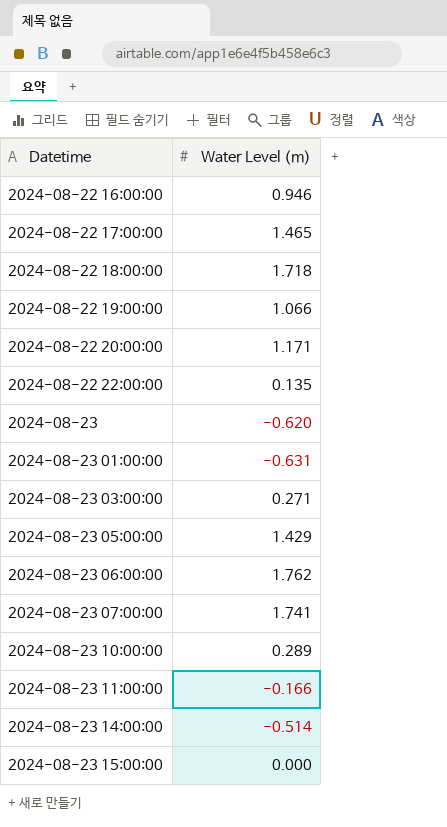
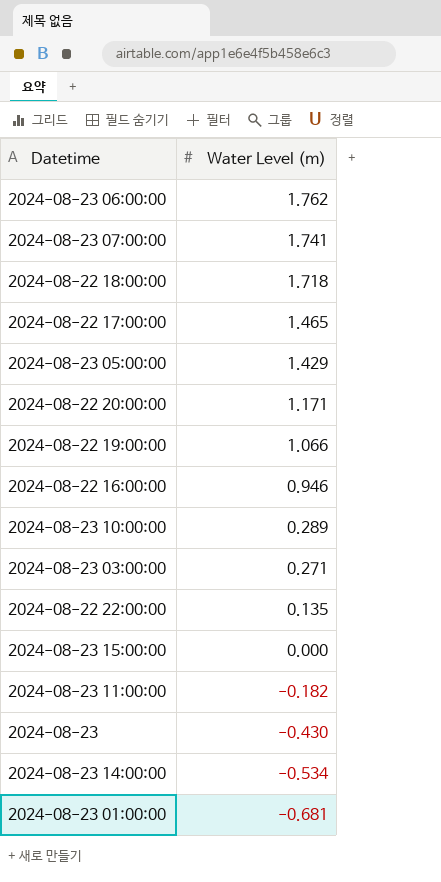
row order: Datetime ascending -> Water Level (m) descending
2024-08-23 11:00:00 | Water Level (m): -0.166 -> -0.182
2024-08-23 | Water Level (m): -0.620 -> -0.430
2024-08-23 14:00:00 | Water Level (m): -0.514 -> -0.534
2024-08-23 01:00:00 | Water Level (m): -0.631 -> -0.681

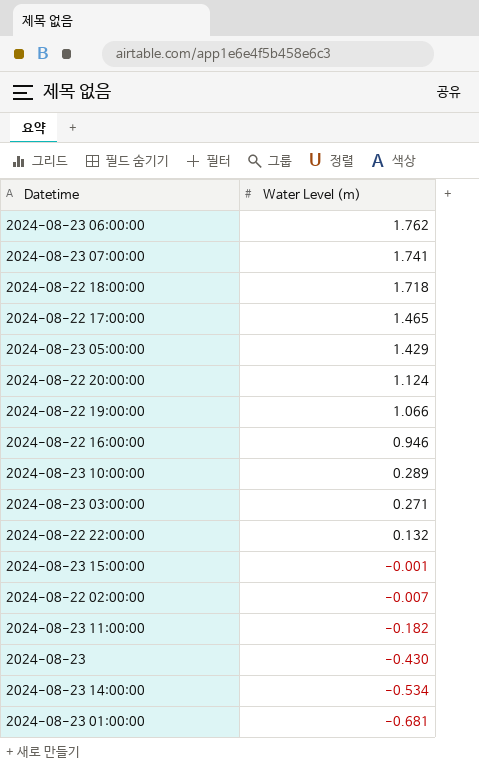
2024-08-22 20:00:00 | Water Level (m): 1.171 -> 1.124
2024-08-22 22:00:00 | Water Level (m): 0.135 -> 0.132
2024-08-23 15:00:00 | Water Level (m): 0.000 -> -0.001
row 2024-08-22 02:00:00: none -> -0.007

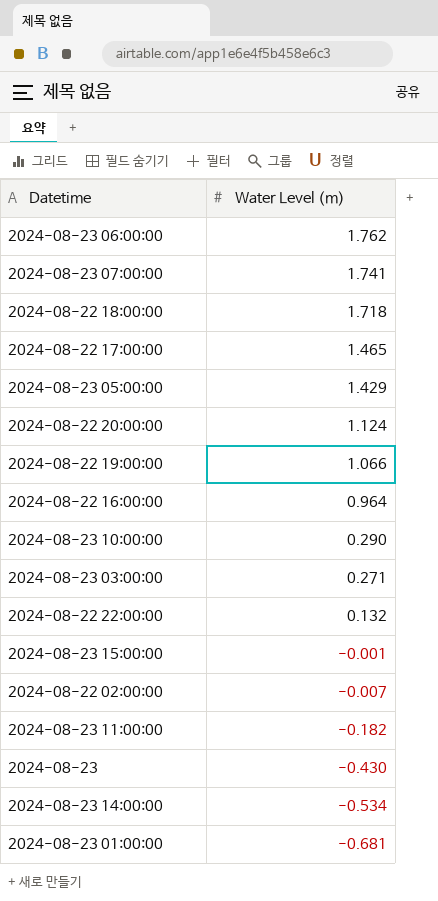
2024-08-22 16:00:00 | Water Level (m): 0.946 -> 0.964
2024-08-23 10:00:00 | Water Level (m): 0.289 -> 0.290

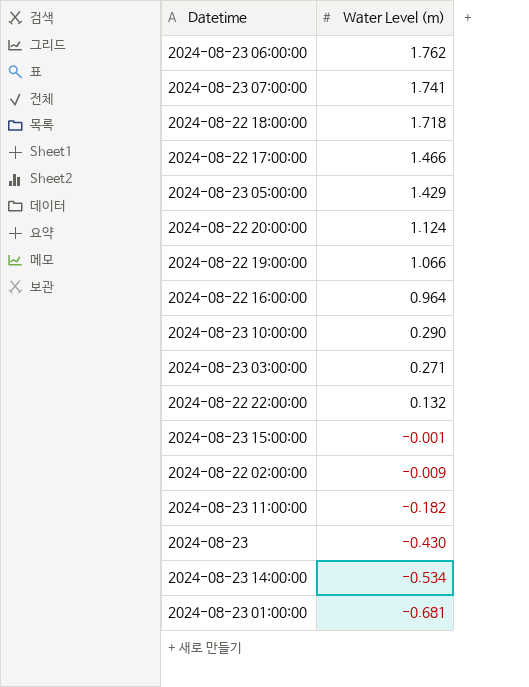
2024-08-22 17:00:00 | Water Level (m): 1.465 -> 1.466
2024-08-22 02:00:00 | Water Level (m): -0.007 -> -0.009

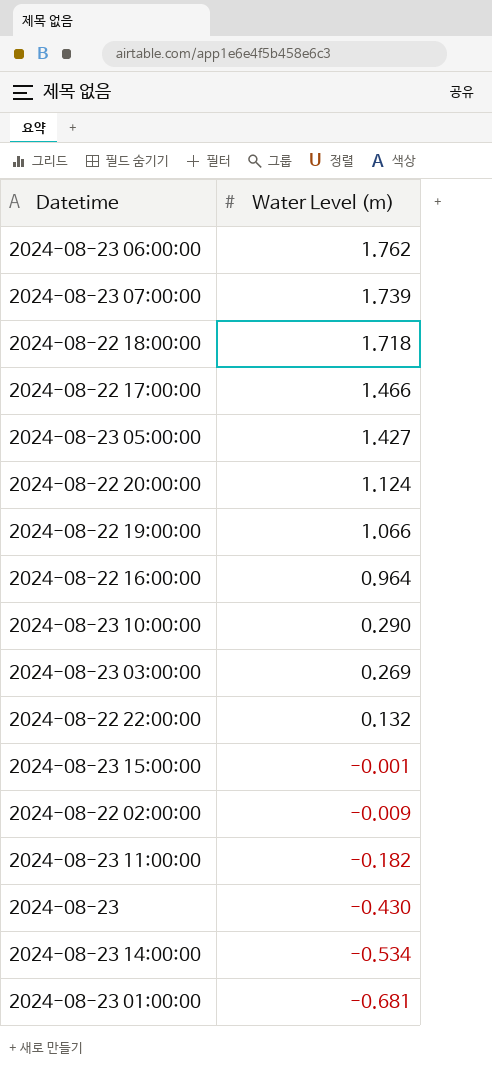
2024-08-23 07:00:00 | Water Level (m): 1.741 -> 1.739
2024-08-23 05:00:00 | Water Level (m): 1.429 -> 1.427
2024-08-23 03:00:00 | Water Level (m): 0.271 -> 0.269

